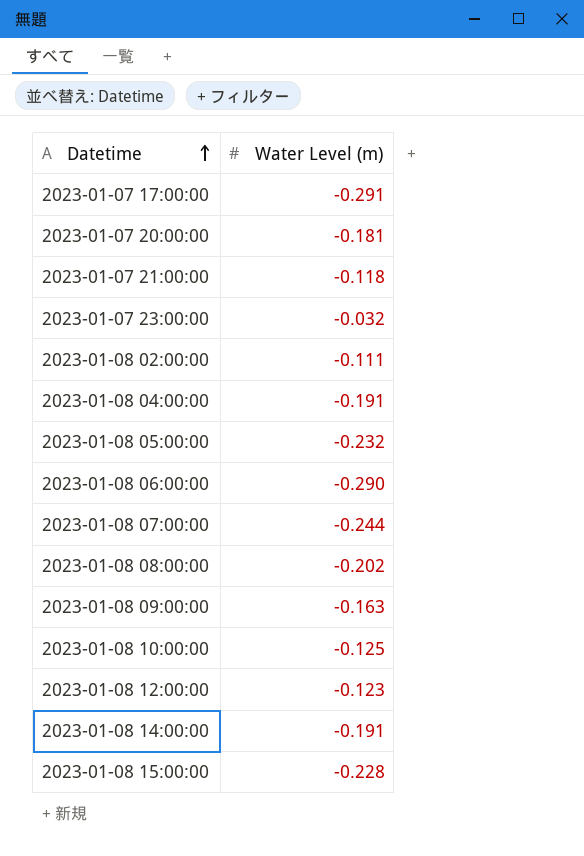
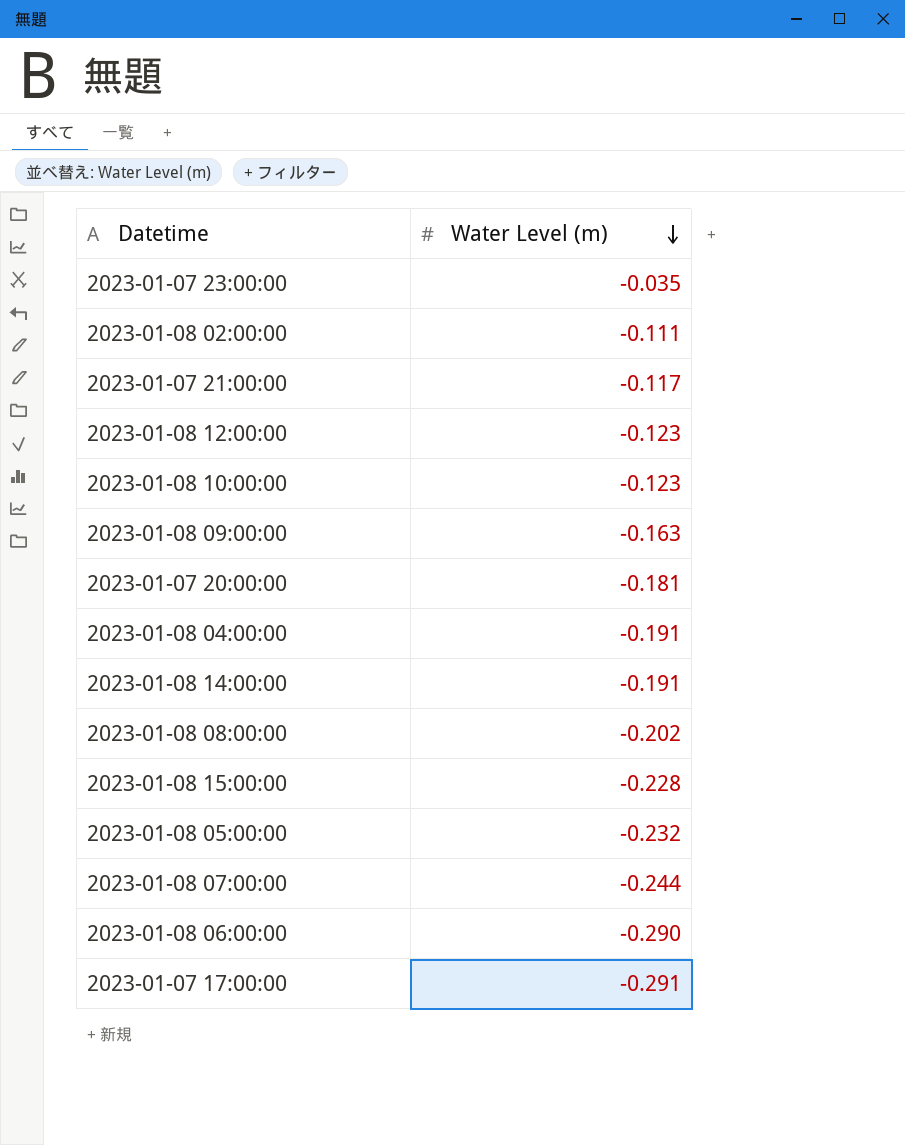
row order: Datetime ascending -> Water Level (m) descending
2023-01-07 23:00:00 | Water Level (m): -0.032 -> -0.035
2023-01-07 21:00:00 | Water Level (m): -0.118 -> -0.117
2023-01-08 10:00:00 | Water Level (m): -0.125 -> -0.123

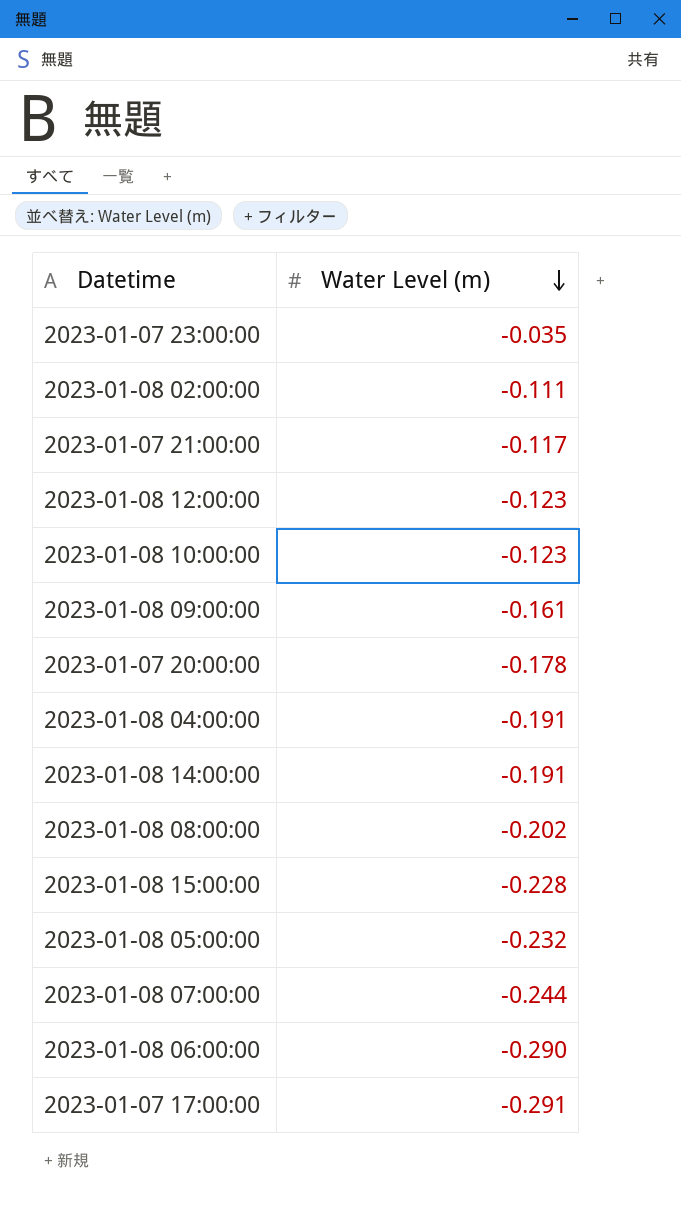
2023-01-08 09:00:00 | Water Level (m): -0.163 -> -0.161
2023-01-07 20:00:00 | Water Level (m): -0.181 -> -0.178

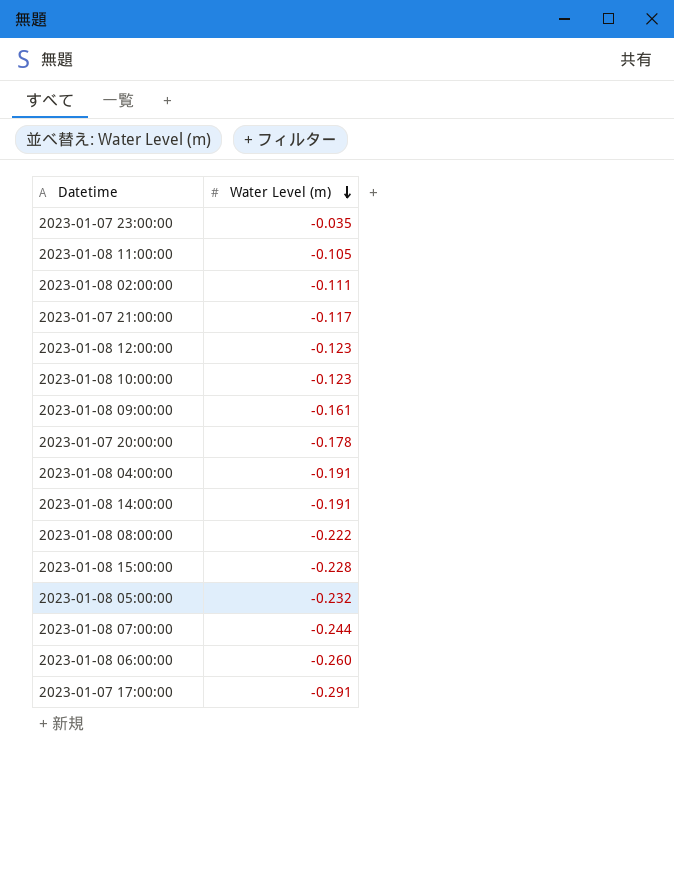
row 2023-01-08 11:00:00: none -> -0.105
2023-01-08 08:00:00 | Water Level (m): -0.202 -> -0.222
2023-01-08 06:00:00 | Water Level (m): -0.290 -> -0.260

